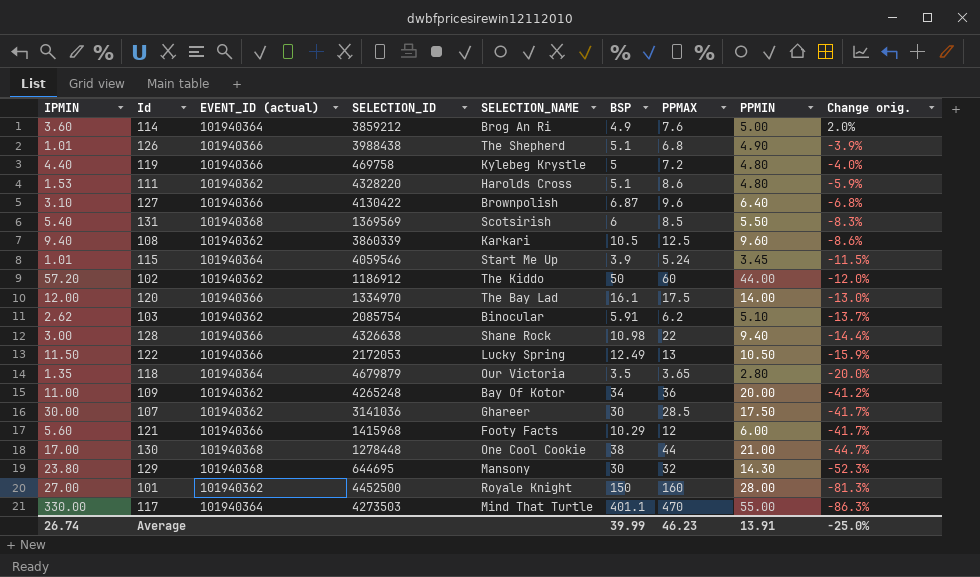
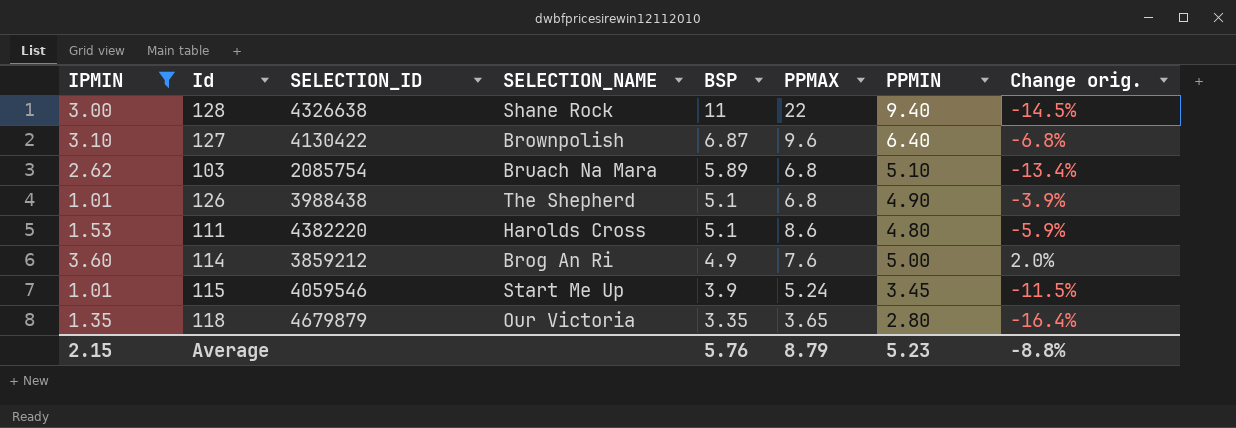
filter: none -> IPMIN <= 3.60
row order: Change orig. descending -> BSP descending
column EVENT_ID (actual) | position: 3 -> none
128 | BSP: 10.98 -> 11
128 | Change orig.: -14.4% -> -14.5%
103 | SELECTION_NAME: Binocular -> Bruach Na Mara
103 | BSP: 5.91 -> 5.89
103 | PPMAX: 6.2 -> 6.8
103 | Change orig.: -13.7% -> -13.4%
111 | SELECTION_ID: 4328220 -> 4382220
118 | BSP: 3.5 -> 3.35
118 | Change orig.: -20.0% -> -16.4%
Average | IPMIN: 26.74 -> 2.15
Average | BSP: 39.99 -> 5.76
Average | PPMAX: 46.23 -> 8.79
Average | PPMIN: 13.91 -> 5.23
Average | Change orig.: -25.0% -> -8.8%

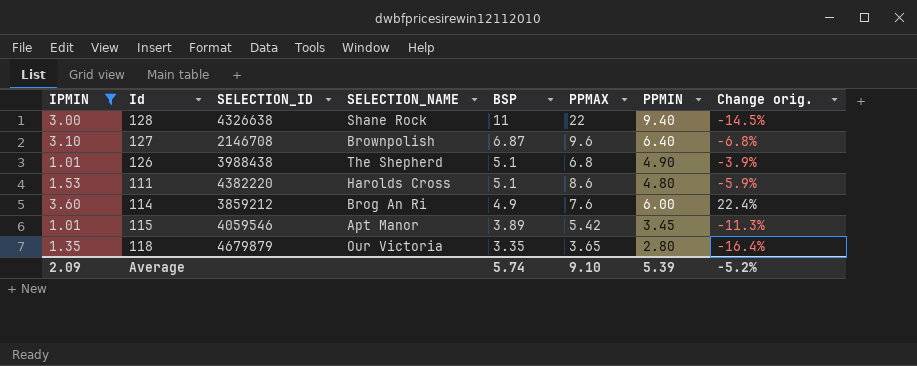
row 103: 2.62 | 2085754 | Bruach Na Mara | 5.89 | 6.8 | 5.10 | -13.4% -> none
127 | SELECTION_ID: 4130422 -> 2146708
114 | PPMIN: 5.00 -> 6.00
114 | Change orig.: 2.0% -> 22.4%
115 | SELECTION_NAME: Start Me Up -> Apt Manor
115 | BSP: 3.9 -> 3.89
115 | PPMAX: 5.24 -> 5.42
115 | Change orig.: -11.5% -> -11.3%
Average | IPMIN: 2.15 -> 2.09
Average | BSP: 5.76 -> 5.74
Average | PPMAX: 8.79 -> 9.10
Average | PPMIN: 5.23 -> 5.39
Average | Change orig.: -8.8% -> -5.2%

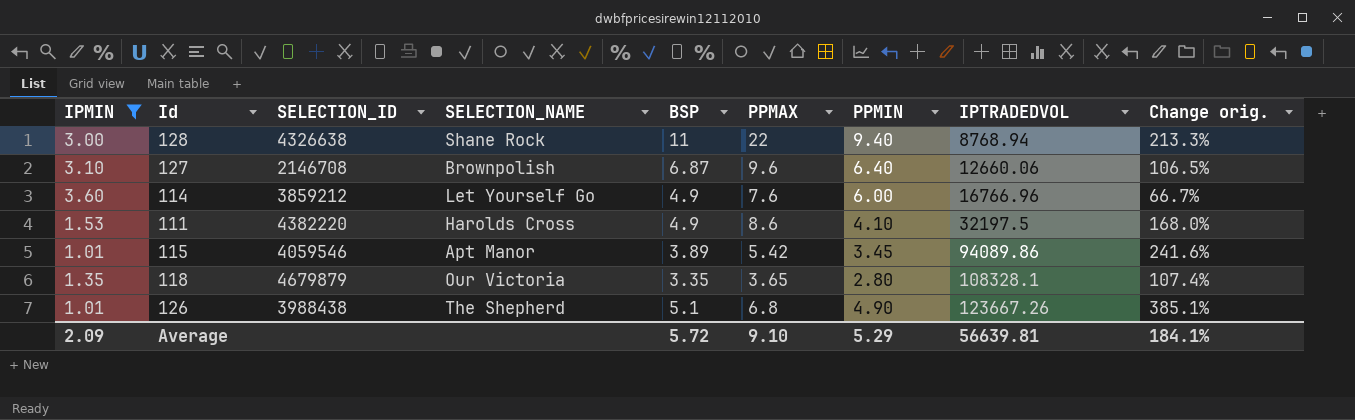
row order: BSP descending -> IPTRADEDVOL ascending
column IPTRADEDVOL | position: none -> 8
column Change orig. | formula: ([PPMIN] - [BSP]) / [BSP] -> ([PPMIN] - [IPMIN]) / [IPMIN]
114 | SELECTION_NAME: Brog An Ri -> Let Yourself Go
111 | BSP: 5.1 -> 4.9
111 | PPMIN: 4.80 -> 4.10
Average | BSP: 5.74 -> 5.72
Average | PPMIN: 5.39 -> 5.29
Average | Change orig.: -5.2% -> 184.1%

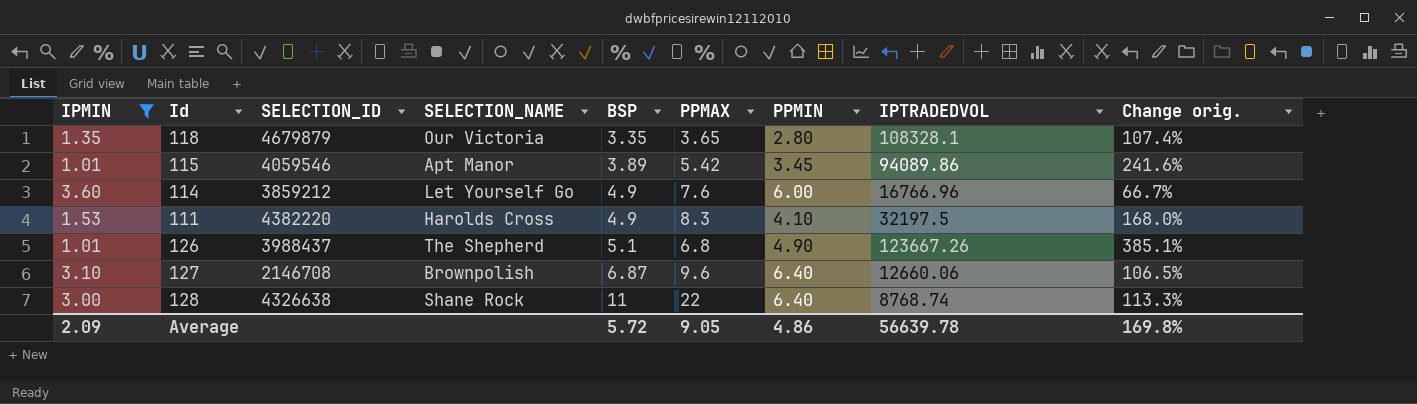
row order: IPTRADEDVOL ascending -> BSP ascending
111 | PPMAX: 8.6 -> 8.3
126 | SELECTION_ID: 3988438 -> 3988437
128 | PPMIN: 9.40 -> 6.40
128 | IPTRADEDVOL: 8768.94 -> 8768.74
128 | Change orig.: 213.3% -> 113.3%
Average | PPMAX: 9.10 -> 9.05
Average | PPMIN: 5.29 -> 4.86
Average | IPTRADEDVOL: 56639.81 -> 56639.78
Average | Change orig.: 184.1% -> 169.8%

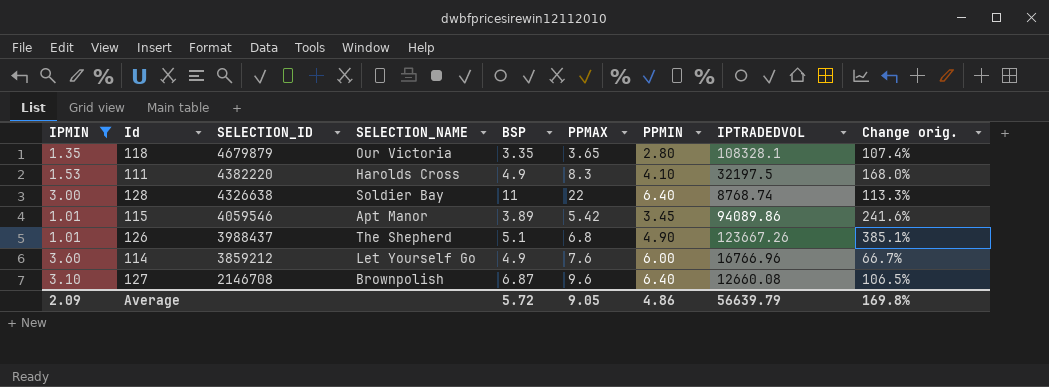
row order: BSP ascending -> SELECTION_ID descending
128 | SELECTION_NAME: Shane Rock -> Soldier Bay
127 | IPTRADEDVOL: 12660.06 -> 12660.08
Average | IPTRADEDVOL: 56639.78 -> 56639.79

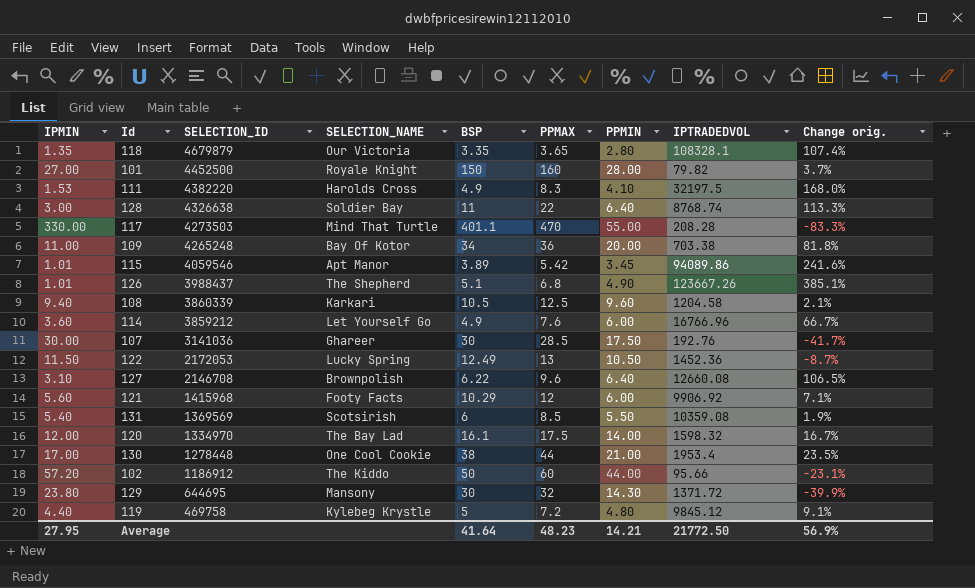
filter: IPMIN <= 3.60 -> none
127 | BSP: 6.87 -> 6.22
Average | IPMIN: 2.09 -> 27.95
Average | BSP: 5.72 -> 41.64
Average | PPMAX: 9.05 -> 48.23
Average | PPMIN: 4.86 -> 14.21
Average | IPTRADEDVOL: 56639.79 -> 21772.50
Average | Change orig.: 169.8% -> 56.9%

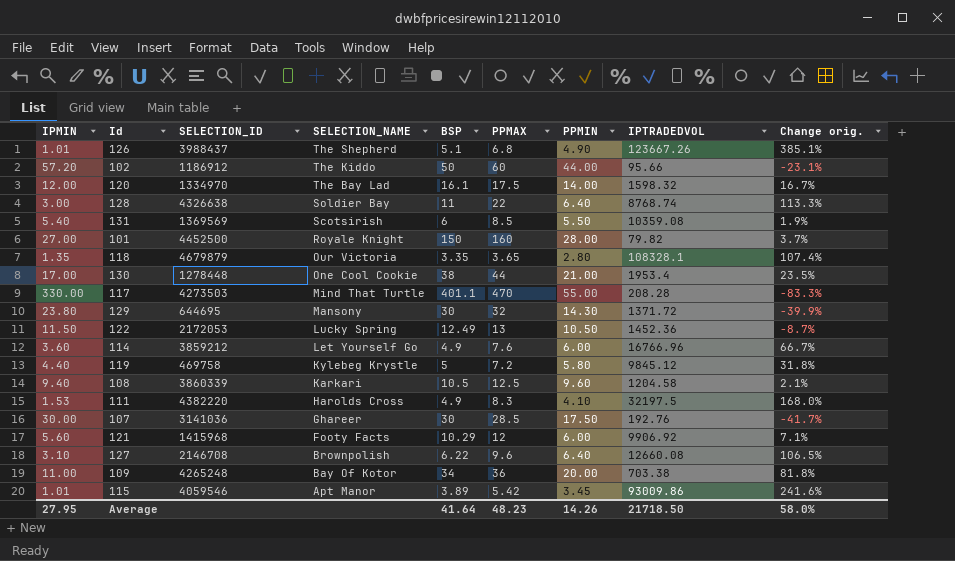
row order: SELECTION_ID descending -> SELECTION_NAME descending
119 | PPMIN: 4.80 -> 5.80
119 | Change orig.: 9.1% -> 31.8%
115 | IPTRADEDVOL: 94089.86 -> 93009.86
Average | PPMIN: 14.21 -> 14.26
Average | IPTRADEDVOL: 21772.50 -> 21718.50
Average | Change orig.: 56.9% -> 58.0%

